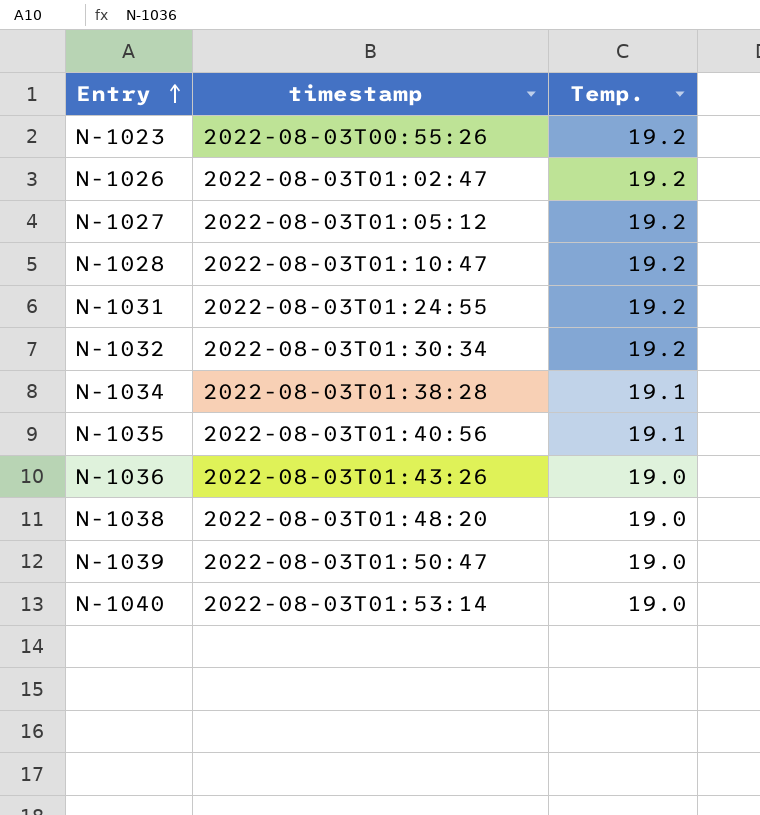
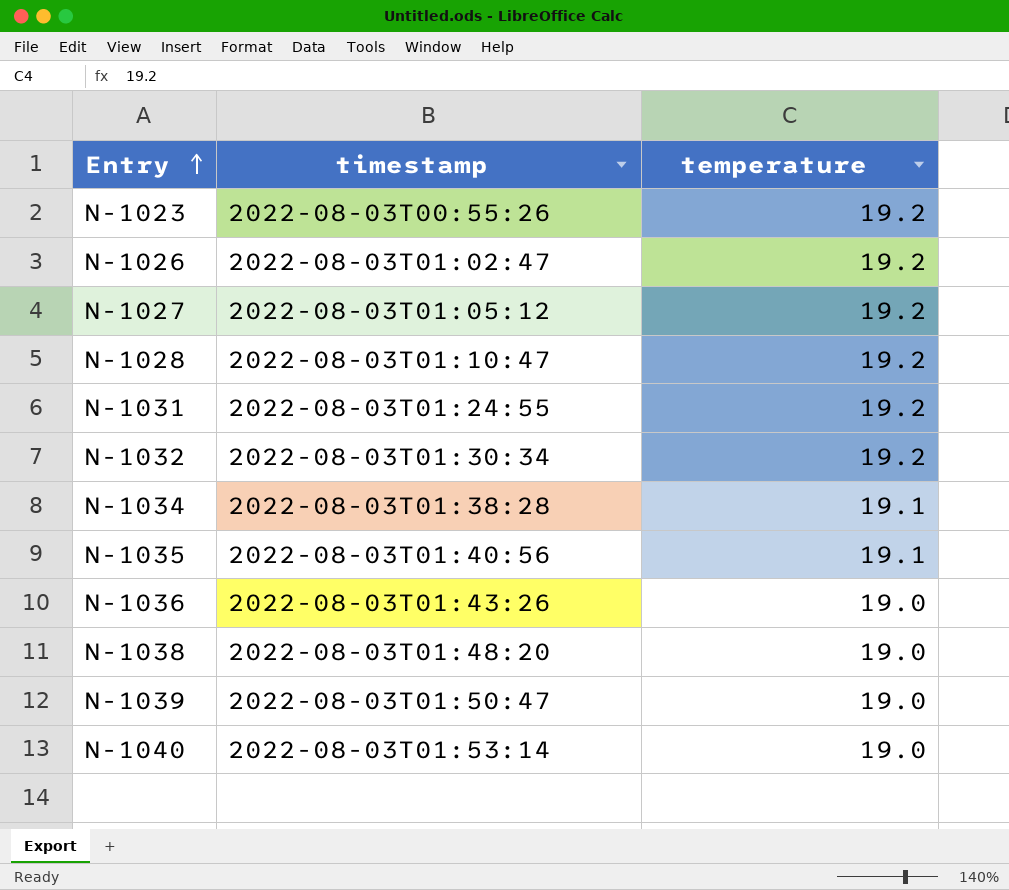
column name: Temp. -> temperature

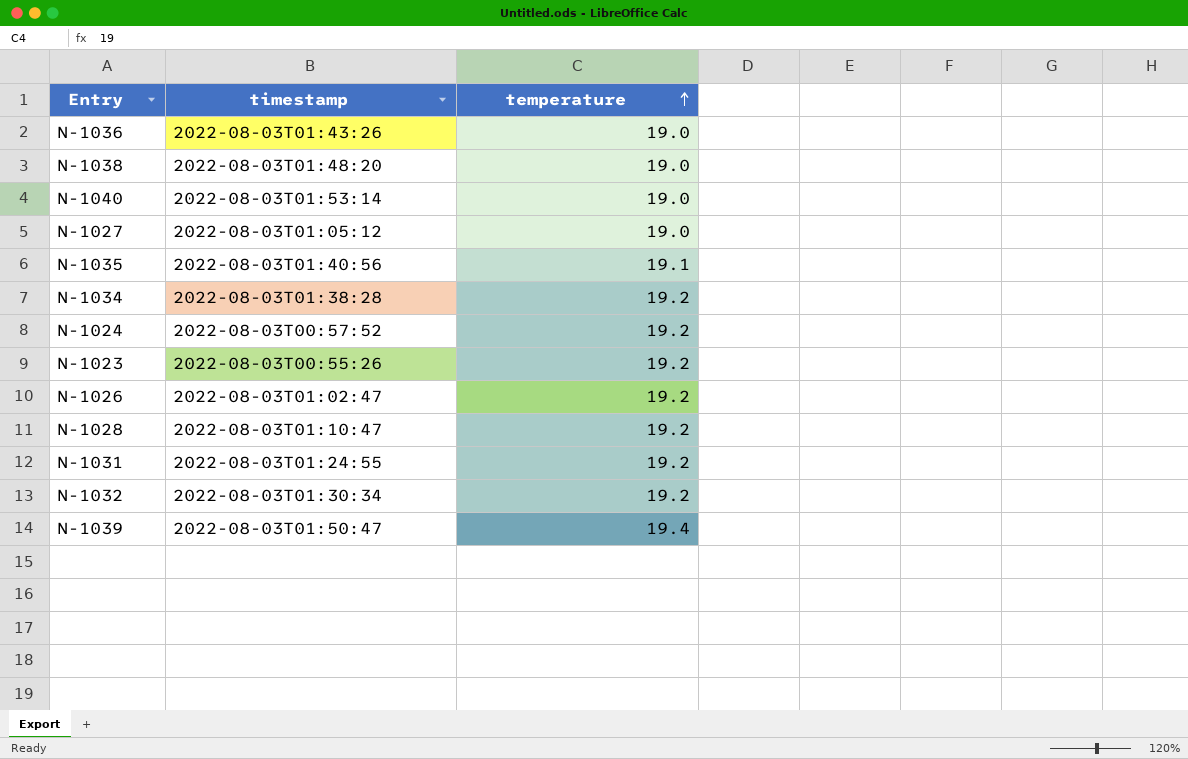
row order: Entry ascending -> temperature ascending
N-1027 | temperature: 19.2 -> 19.0
N-1034 | temperature: 19.1 -> 19.2
row N-1024: none -> 2022-08-03T00:57:52 | 19.2
N-1039 | temperature: 19.0 -> 19.4

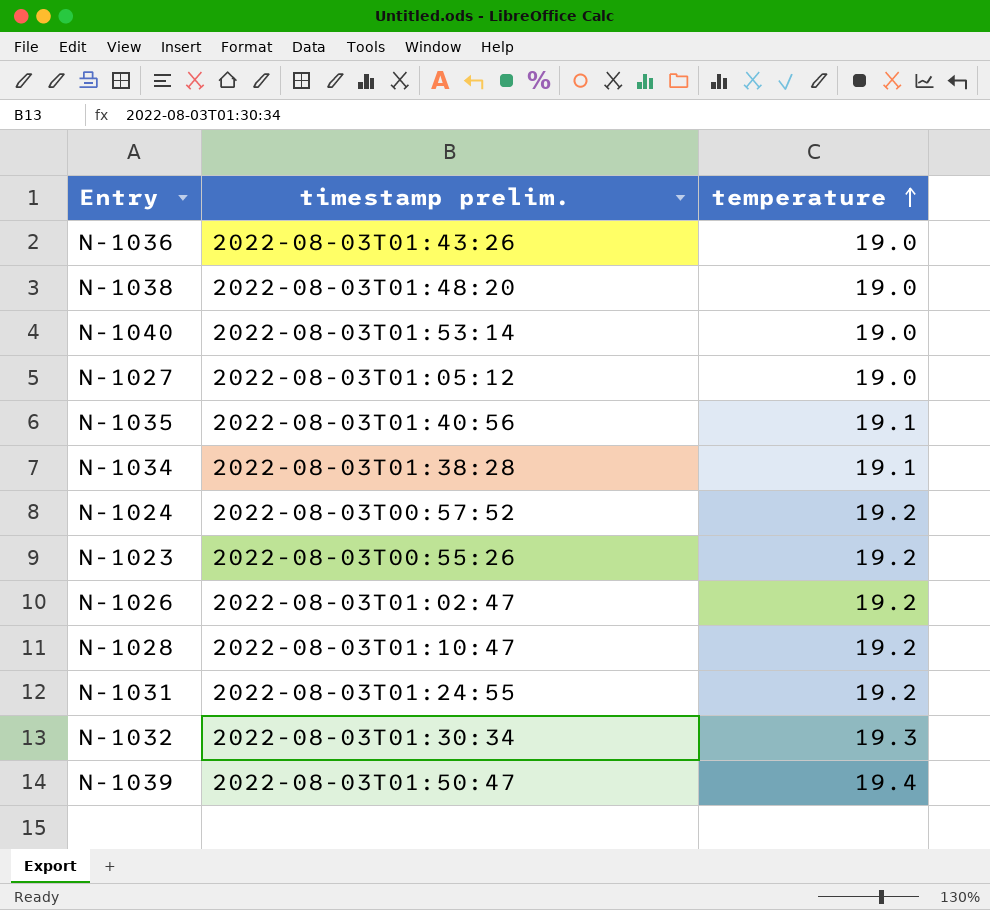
column name: timestamp -> timestamp prelim.
N-1034 | temperature: 19.2 -> 19.1
N-1032 | temperature: 19.2 -> 19.3

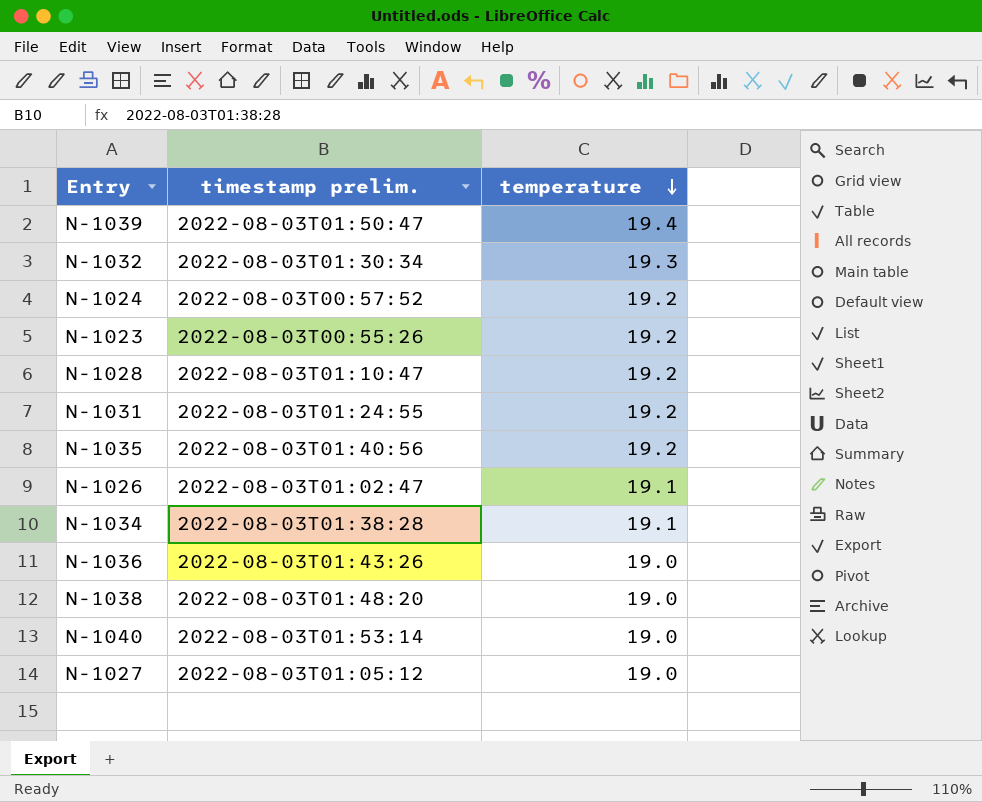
row order: temperature ascending -> temperature descending
N-1035 | temperature: 19.1 -> 19.2
N-1026 | temperature: 19.2 -> 19.1

